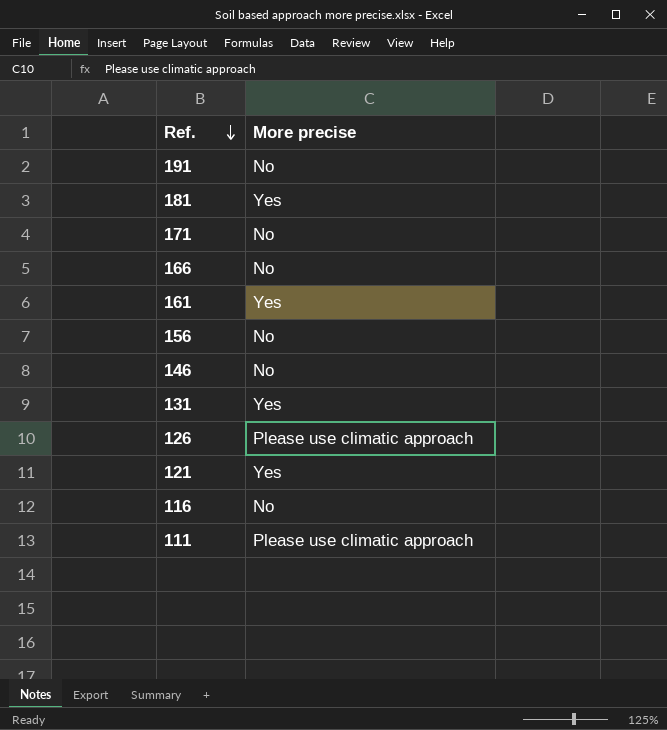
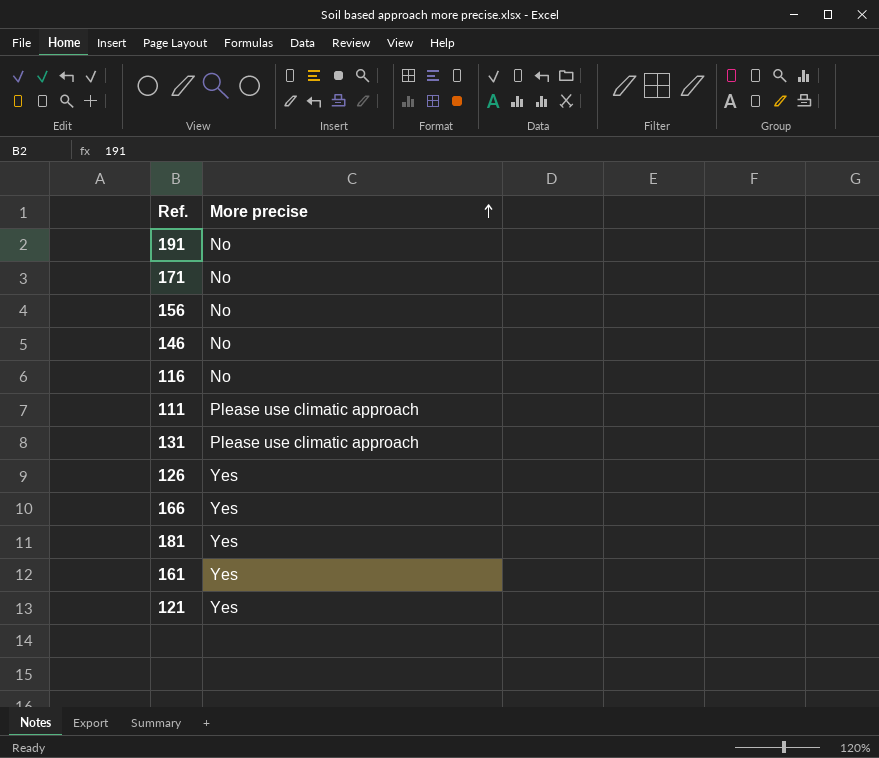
row order: Ref. descending -> More precise ascending
131 | More precise: Yes -> Please use climatic approach
126 | More precise: Please use climatic approach -> Yes
166 | More precise: No -> Yes

